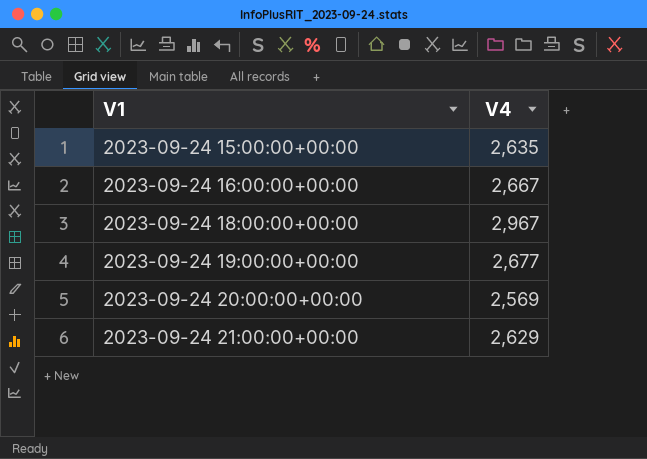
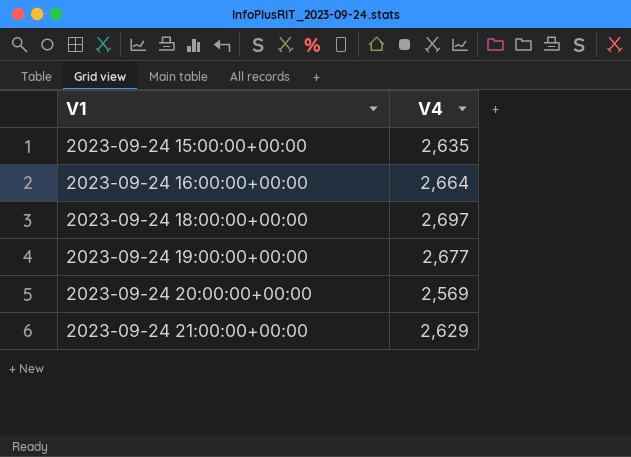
2023-09-24 16:00:00+00:00 | V4: 2,667 -> 2,664
2023-09-24 18:00:00+00:00 | V4: 2,967 -> 2,697

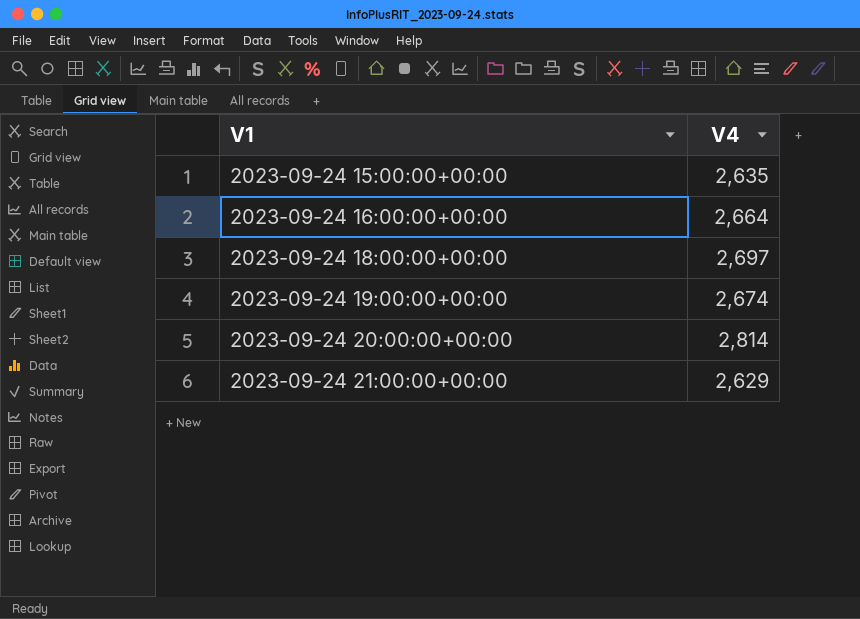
2023-09-24 19:00:00+00:00 | V4: 2,677 -> 2,674
2023-09-24 20:00:00+00:00 | V4: 2,569 -> 2,814

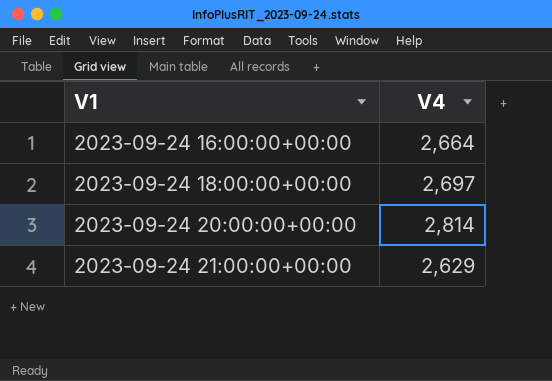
row 2023-09-24 15:00:00+00:00: 2,635 -> none
row 2023-09-24 19:00:00+00:00: 2,674 -> none

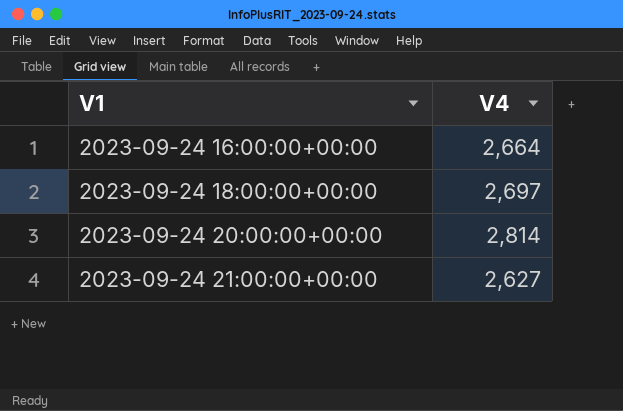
2023-09-24 21:00:00+00:00 | V4: 2,629 -> 2,627

